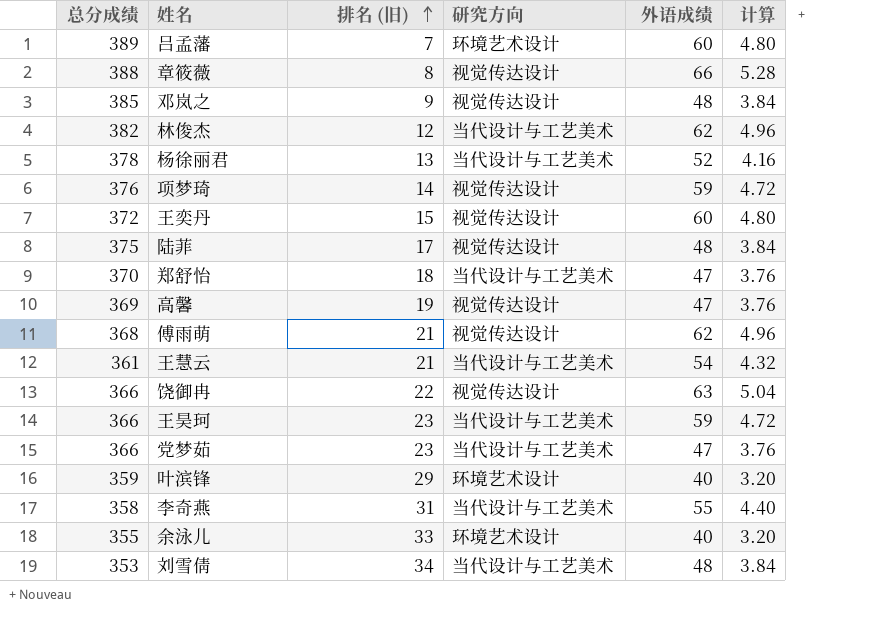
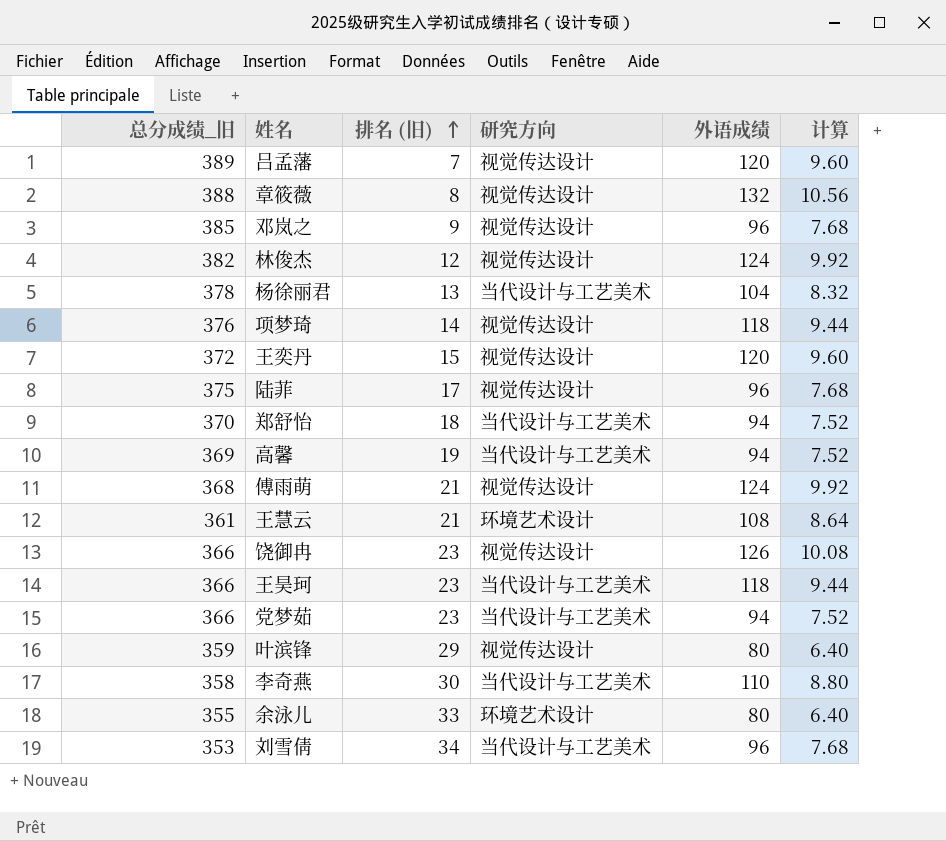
column name: 总分成绩 -> 总分成绩_旧
吕孟藩 | 研究方向: 环境艺术设计 -> 视觉传达设计
吕孟藩 | 外语成绩: 60 -> 120
吕孟藩 | 计算: 4.80 -> 9.60
章筱薇 | 外语成绩: 66 -> 132
章筱薇 | 计算: 5.28 -> 10.56
邓岚之 | 外语成绩: 48 -> 96
邓岚之 | 计算: 3.84 -> 7.68
林俊杰 | 研究方向: 当代设计与工艺美术 -> 视觉传达设计
林俊杰 | 外语成绩: 62 -> 124
林俊杰 | 计算: 4.96 -> 9.92
杨徐丽君 | 外语成绩: 52 -> 104
杨徐丽君 | 计算: 4.16 -> 8.32
项梦琦 | 外语成绩: 59 -> 118
项梦琦 | 计算: 4.72 -> 9.44
王奕丹 | 外语成绩: 60 -> 120
王奕丹 | 计算: 4.80 -> 9.60
陆菲 | 外语成绩: 48 -> 96
陆菲 | 计算: 3.84 -> 7.68
郑舒怡 | 外语成绩: 47 -> 94
郑舒怡 | 计算: 3.76 -> 7.52
高馨 | 研究方向: 视觉传达设计 -> 当代设计与工艺美术
高馨 | 外语成绩: 47 -> 94
高馨 | 计算: 3.76 -> 7.52
傅雨萌 | 外语成绩: 62 -> 124
傅雨萌 | 计算: 4.96 -> 9.92
王慧云 | 研究方向: 当代设计与工艺美术 -> 环境艺术设计
王慧云 | 外语成绩: 54 -> 108
王慧云 | 计算: 4.32 -> 8.64
饶御冉 | 排名 (旧): 22 -> 23
饶御冉 | 外语成绩: 63 -> 126
饶御冉 | 计算: 5.04 -> 10.08
王昊珂 | 外语成绩: 59 -> 118
王昊珂 | 计算: 4.72 -> 9.44
党梦茹 | 外语成绩: 47 -> 94
党梦茹 | 计算: 3.76 -> 7.52
叶滨锋 | 研究方向: 环境艺术设计 -> 视觉传达设计
叶滨锋 | 外语成绩: 40 -> 80
叶滨锋 | 计算: 3.20 -> 6.40
李奇燕 | 排名 (旧): 31 -> 30
李奇燕 | 外语成绩: 55 -> 110
李奇燕 | 计算: 4.40 -> 8.80
余泳儿 | 外语成绩: 40 -> 80
余泳儿 | 计算: 3.20 -> 6.40
刘雪倩 | 外语成绩: 48 -> 96
刘雪倩 | 计算: 3.84 -> 7.68

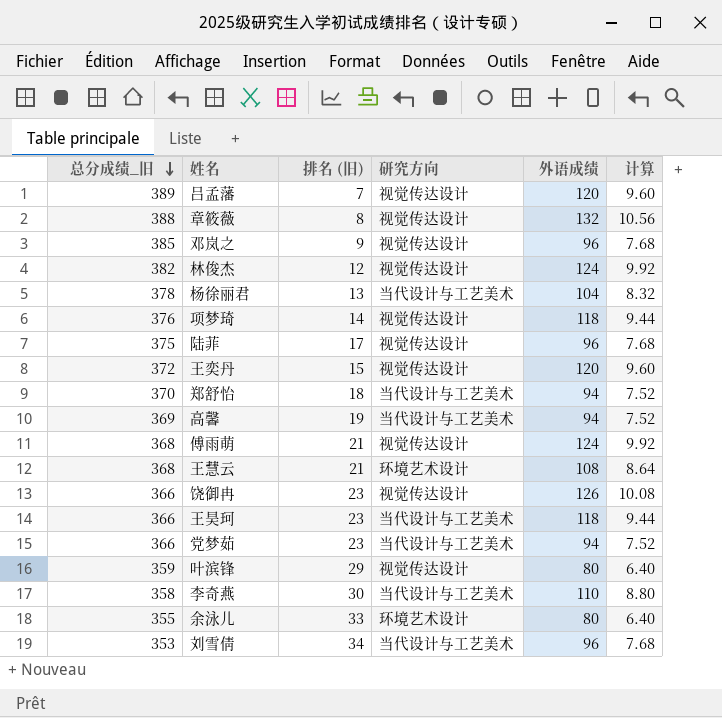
row order: 排名 (旧) ascending -> 总分成绩_旧 descending
王慧云 | 总分成绩_旧: 361 -> 368

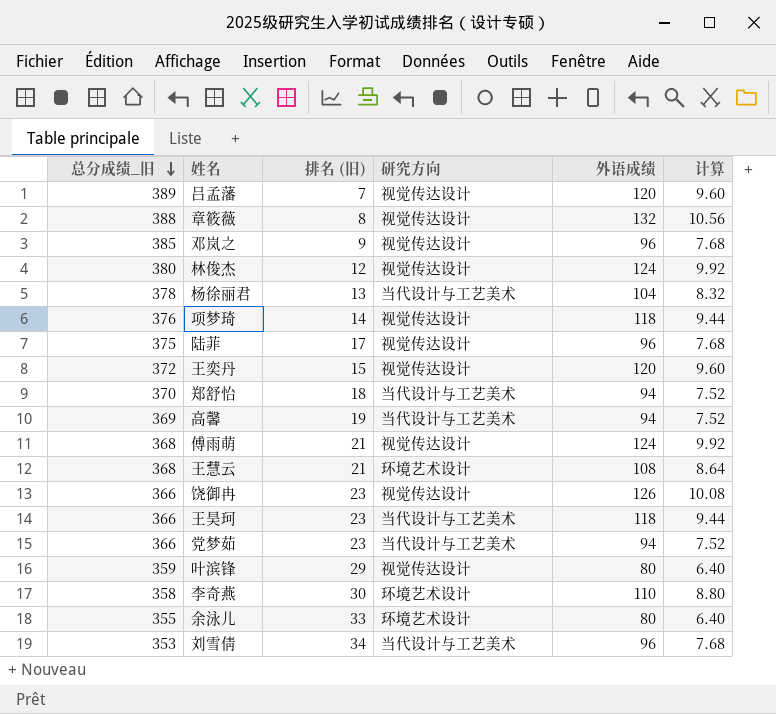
林俊杰 | 总分成绩_旧: 382 -> 380
李奇燕 | 研究方向: 当代设计与工艺美术 -> 环境艺术设计

